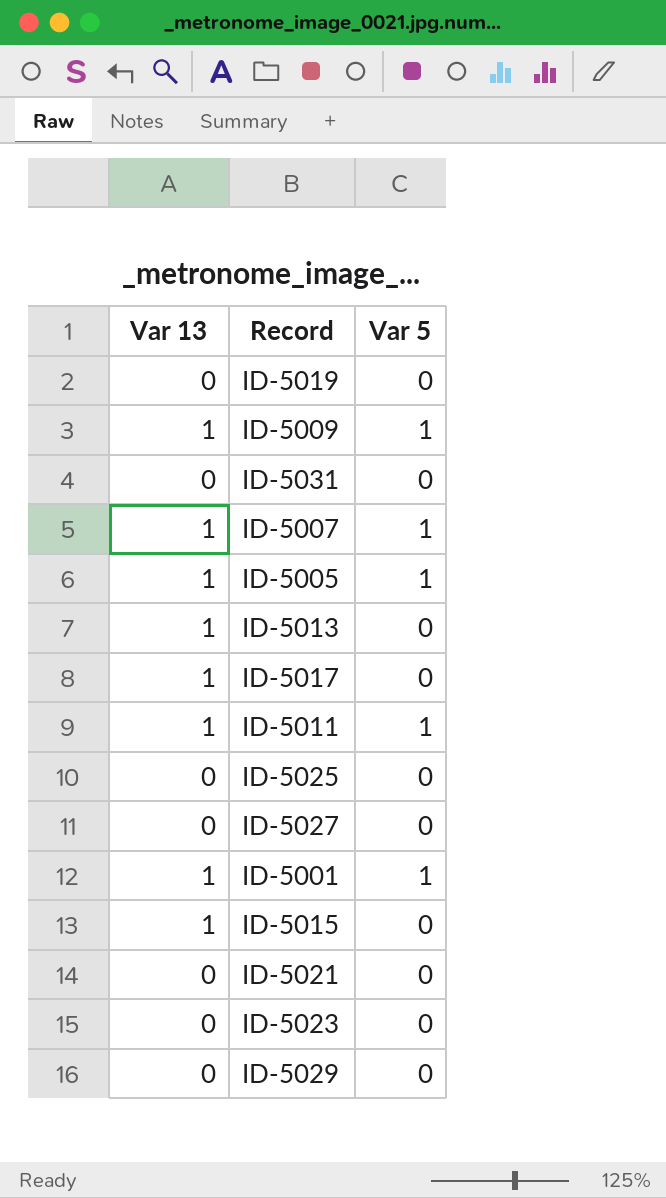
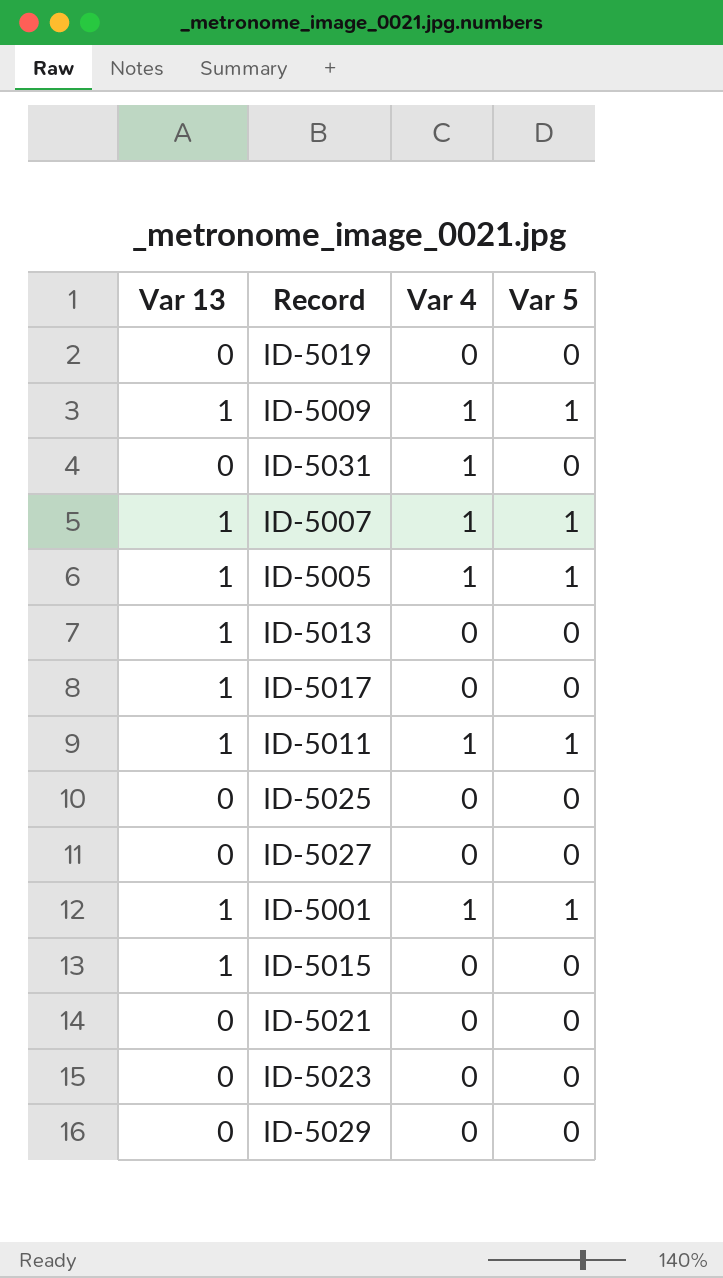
column Var 4 | position: none -> 3

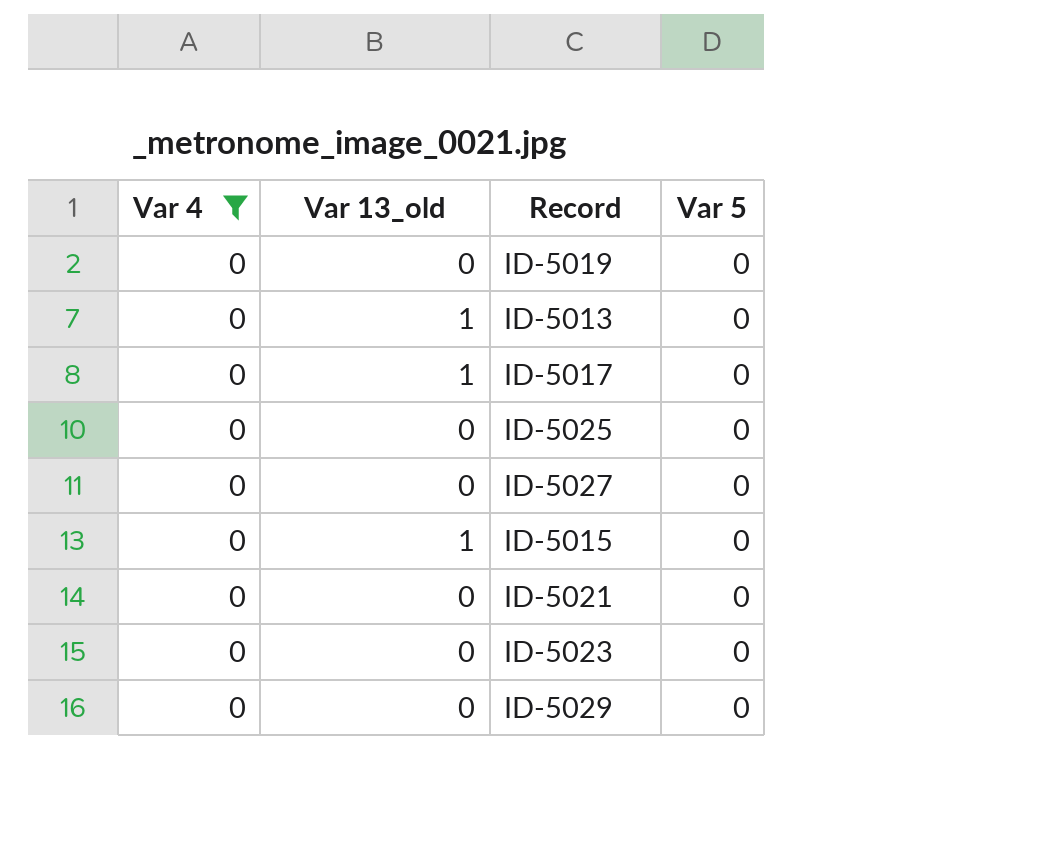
filter: none -> Var 4 = 0
column Var 4 | position: 3 -> 1
column name: Var 13 -> Var 13_old

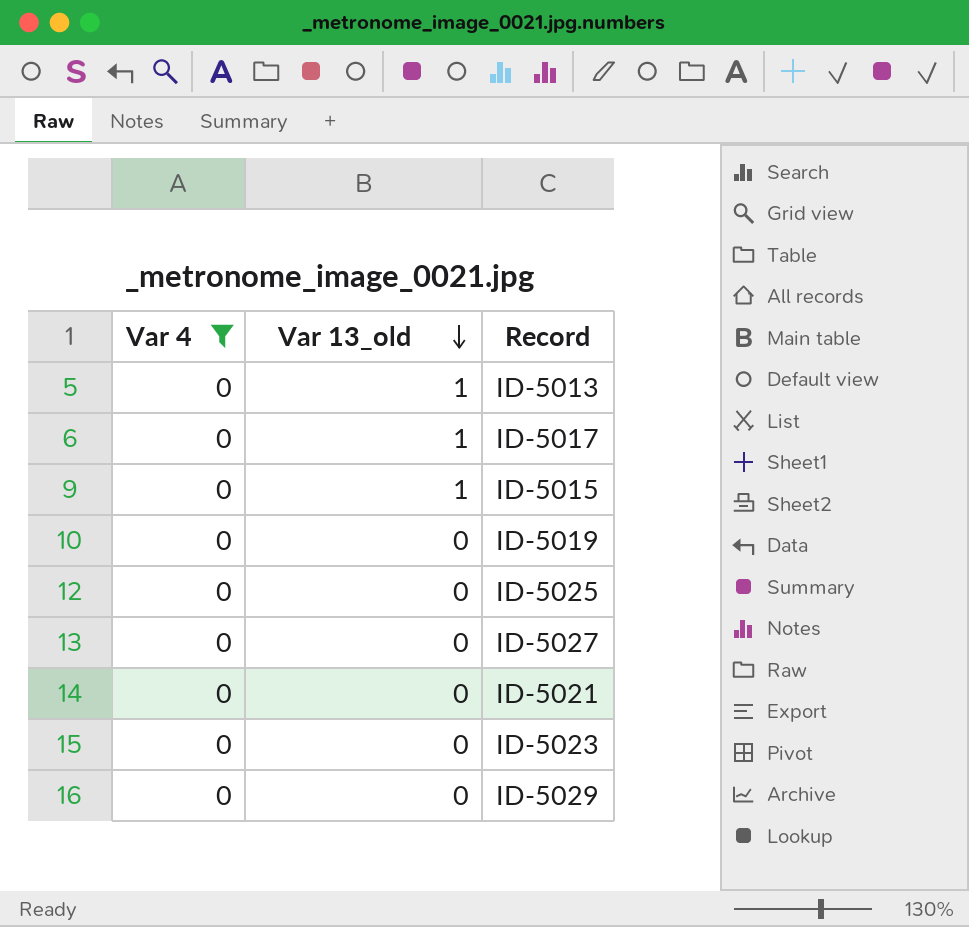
row order: none -> Var 13_old descending
column Var 5 | position: 4 -> none

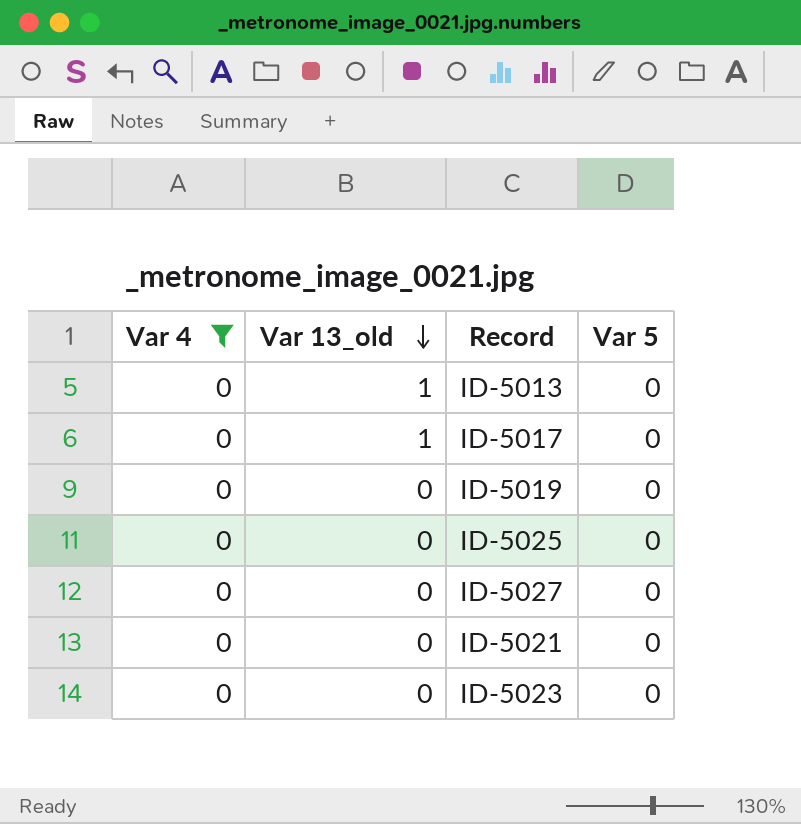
column Var 5 | position: none -> 4
row ID-5015: 0 | 1 -> none
row ID-5029: 0 | 0 -> none

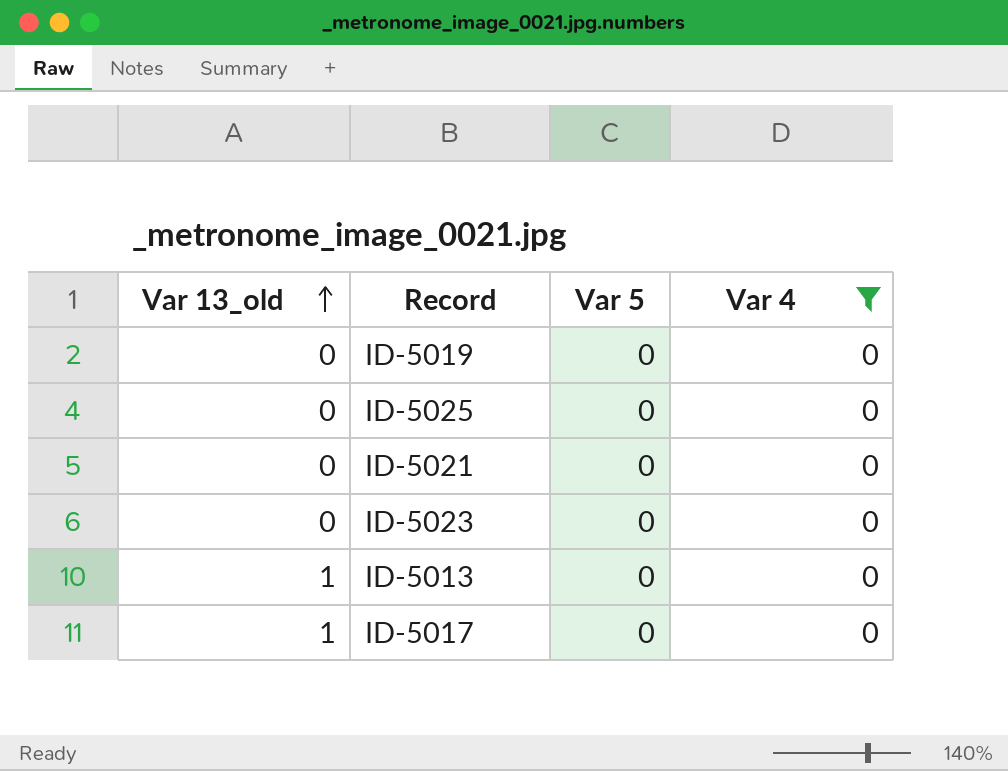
row order: Var 13_old descending -> Var 13_old ascending
column Var 4 | position: 1 -> 4
row ID-5027: 0 | 0 | 0 -> none

